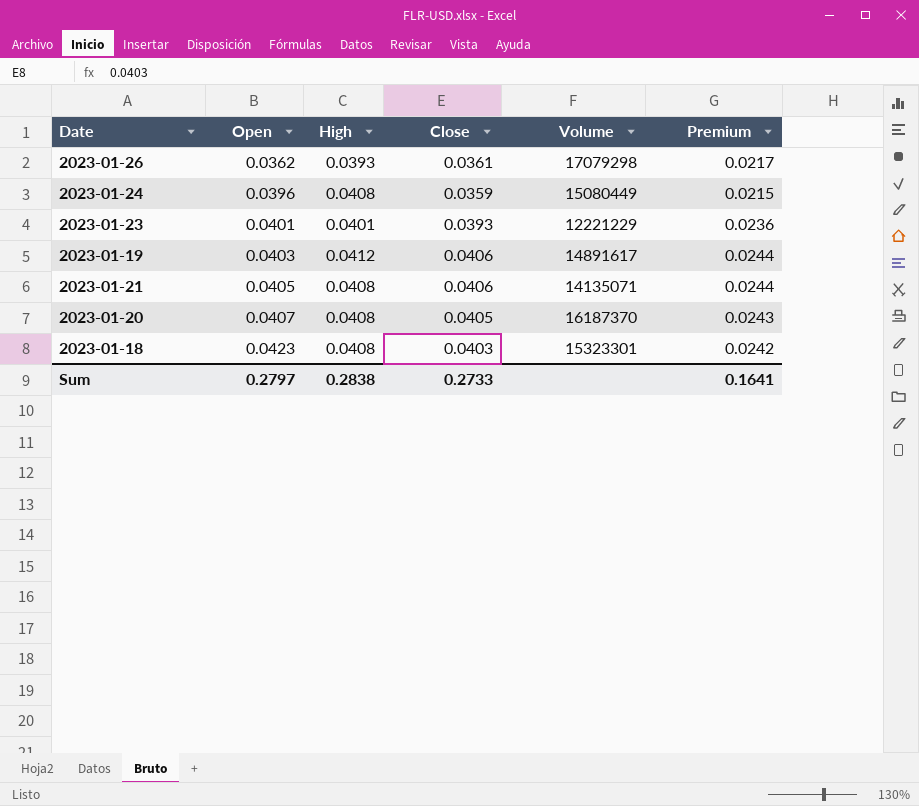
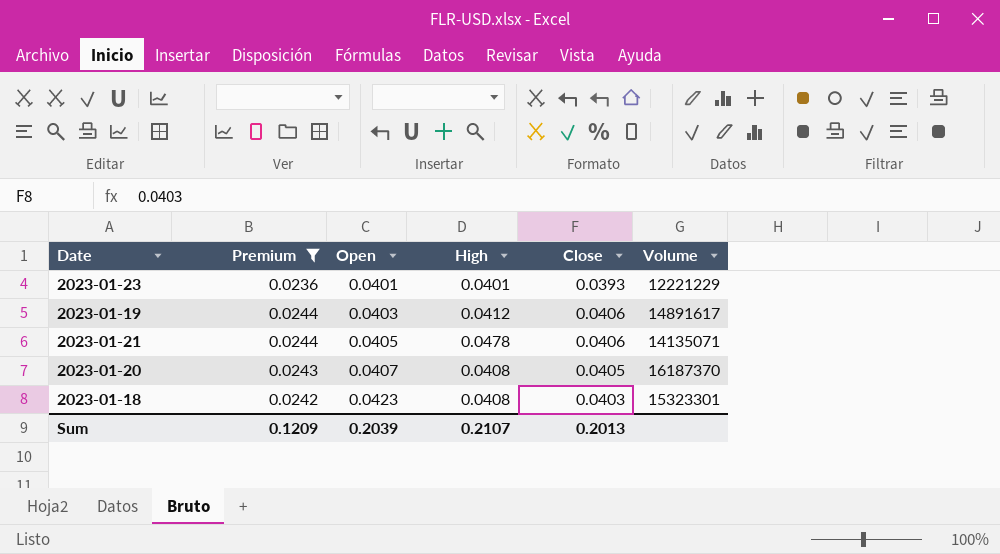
filter: none -> Premium >= 0.0236
column Premium | position: 6 -> 2
2023-01-21 | High: 0.0408 -> 0.0478
Sum | Premium: 0.1641 -> 0.1209
Sum | Open: 0.2797 -> 0.2039
Sum | High: 0.2838 -> 0.2107
Sum | Close: 0.2733 -> 0.2013

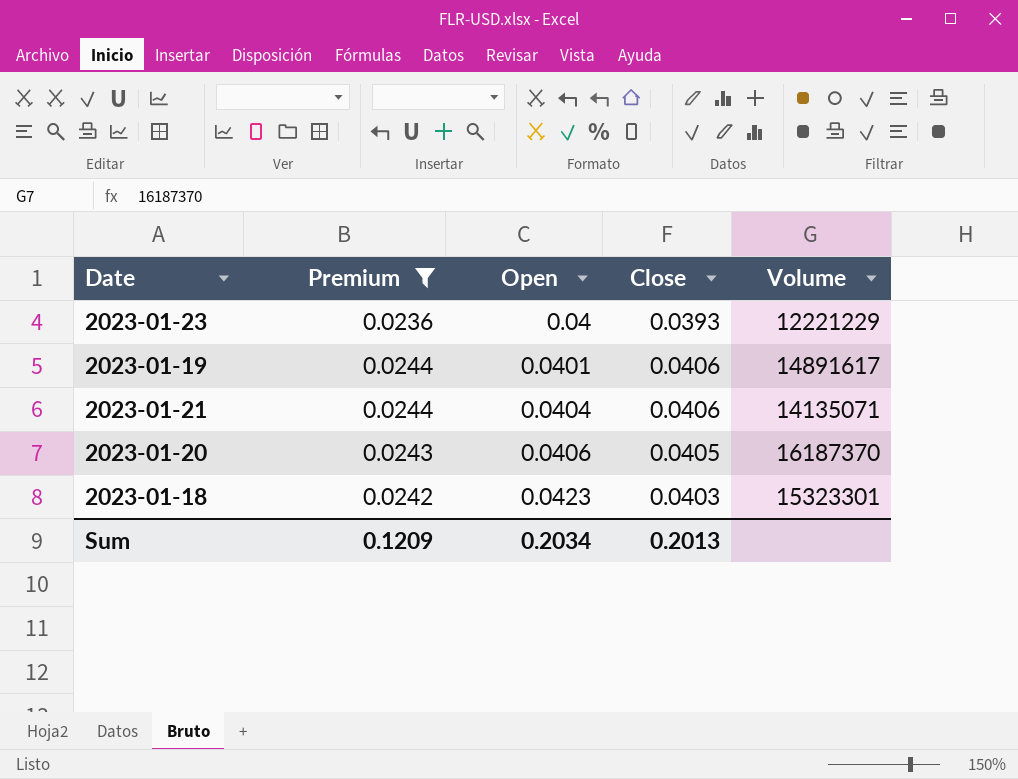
column High | position: 4 -> none
2023-01-23 | Open: 0.0401 -> 0.04
2023-01-19 | Open: 0.0403 -> 0.0401
2023-01-21 | Open: 0.0405 -> 0.0404
2023-01-20 | Open: 0.0407 -> 0.0406
Sum | Open: 0.2039 -> 0.2034

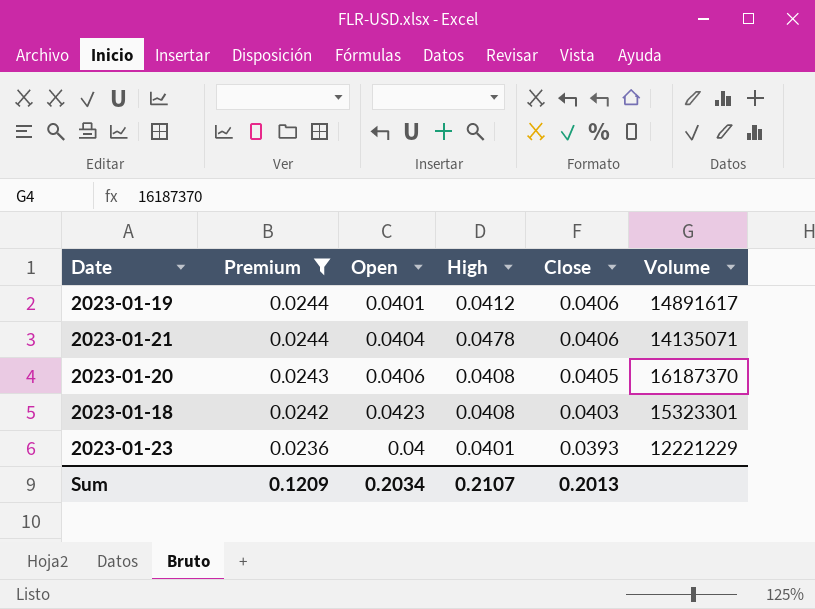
row order: Open ascending -> Premium descending
column High | position: none -> 4

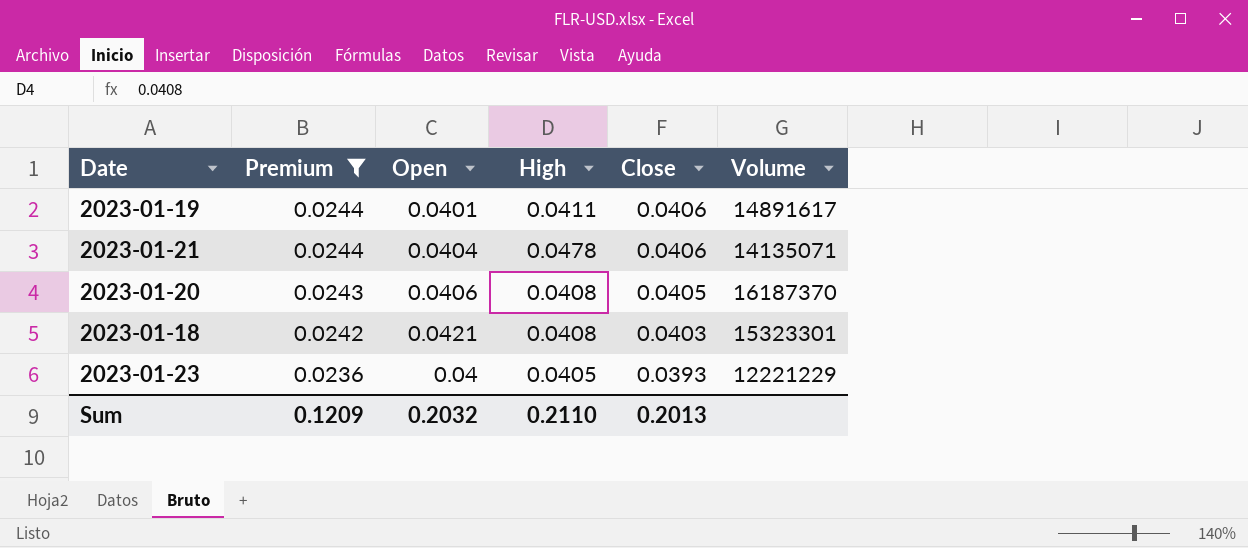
2023-01-19 | High: 0.0412 -> 0.0411
2023-01-18 | Open: 0.0423 -> 0.0421
2023-01-23 | High: 0.0401 -> 0.0405
Sum | Open: 0.2034 -> 0.2032
Sum | High: 0.2107 -> 0.2110

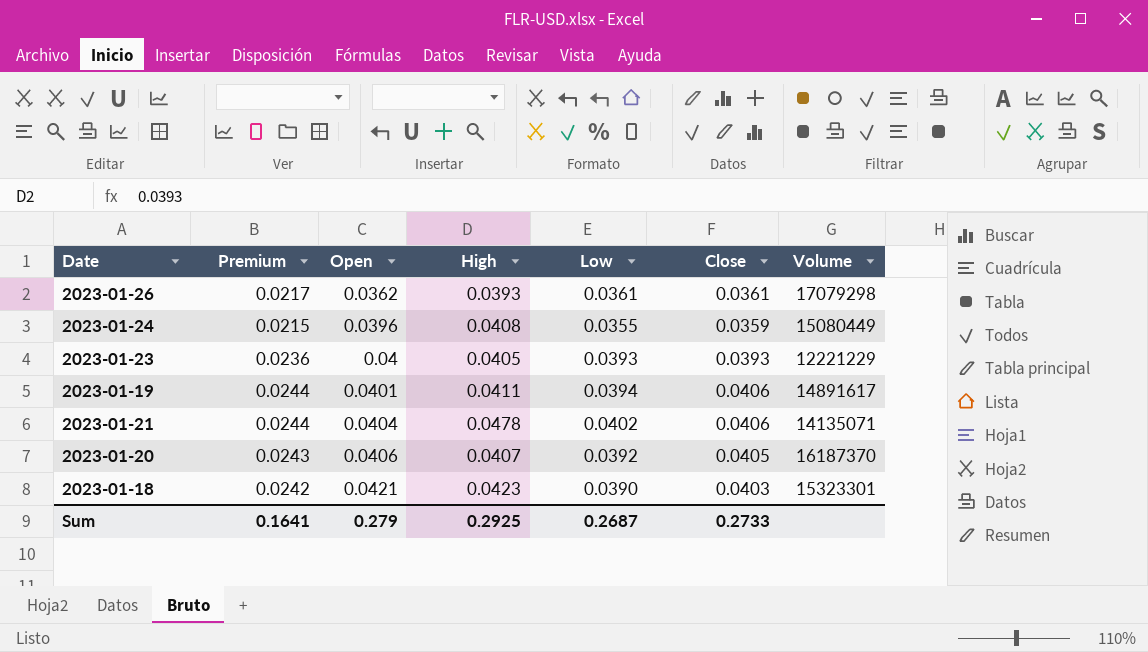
filter: Premium >= 0.0236 -> none
row order: Premium descending -> Open ascending
column Low | position: none -> 5
2023-01-20 | High: 0.0408 -> 0.0407
2023-01-18 | High: 0.0408 -> 0.0423
Sum | Premium: 0.1209 -> 0.1641
Sum | Open: 0.2032 -> 0.279
Sum | High: 0.2110 -> 0.2925
Sum | Close: 0.2013 -> 0.2733

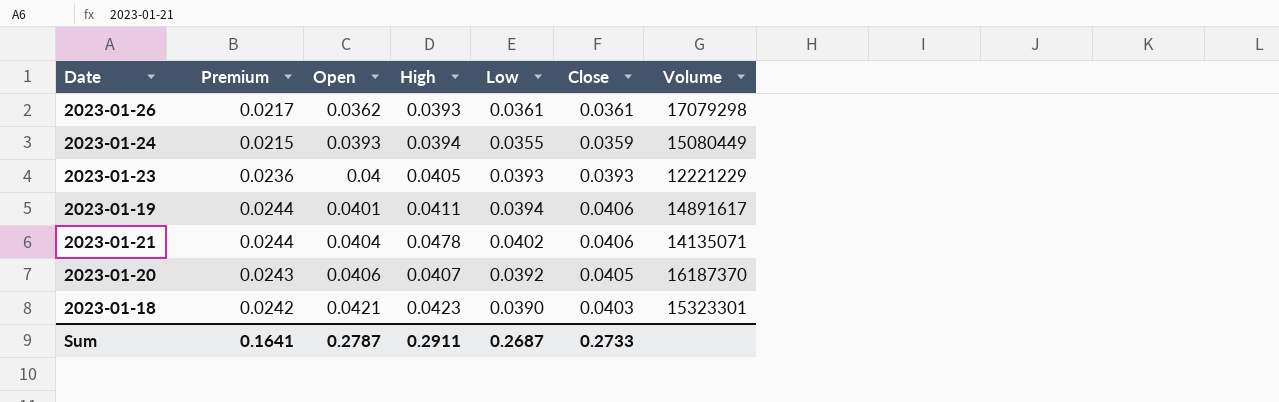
2023-01-24 | Open: 0.0396 -> 0.0393
2023-01-24 | High: 0.0408 -> 0.0394
Sum | Open: 0.279 -> 0.2787
Sum | High: 0.2925 -> 0.2911

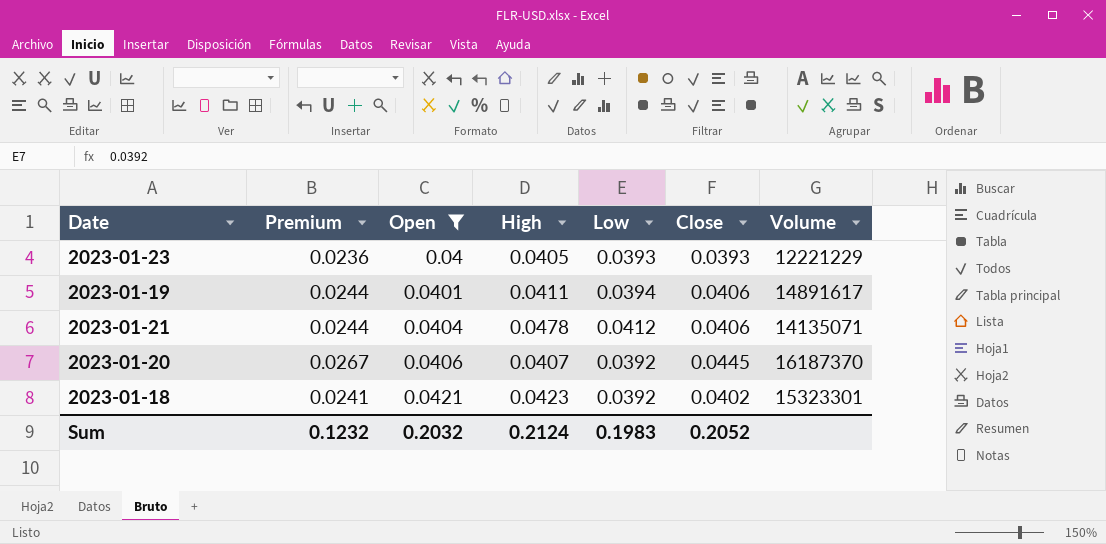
filter: none -> Open >= 0.04
2023-01-21 | Low: 0.0402 -> 0.0412
2023-01-20 | Premium: 0.0243 -> 0.0267
2023-01-20 | Close: 0.0405 -> 0.0445
2023-01-18 | Premium: 0.0242 -> 0.0241
2023-01-18 | Low: 0.0390 -> 0.0392
2023-01-18 | Close: 0.0403 -> 0.0402
Sum | Premium: 0.1641 -> 0.1232
Sum | Open: 0.2787 -> 0.2032
Sum | High: 0.2911 -> 0.2124
Sum | Low: 0.2687 -> 0.1983
Sum | Close: 0.2733 -> 0.2052

